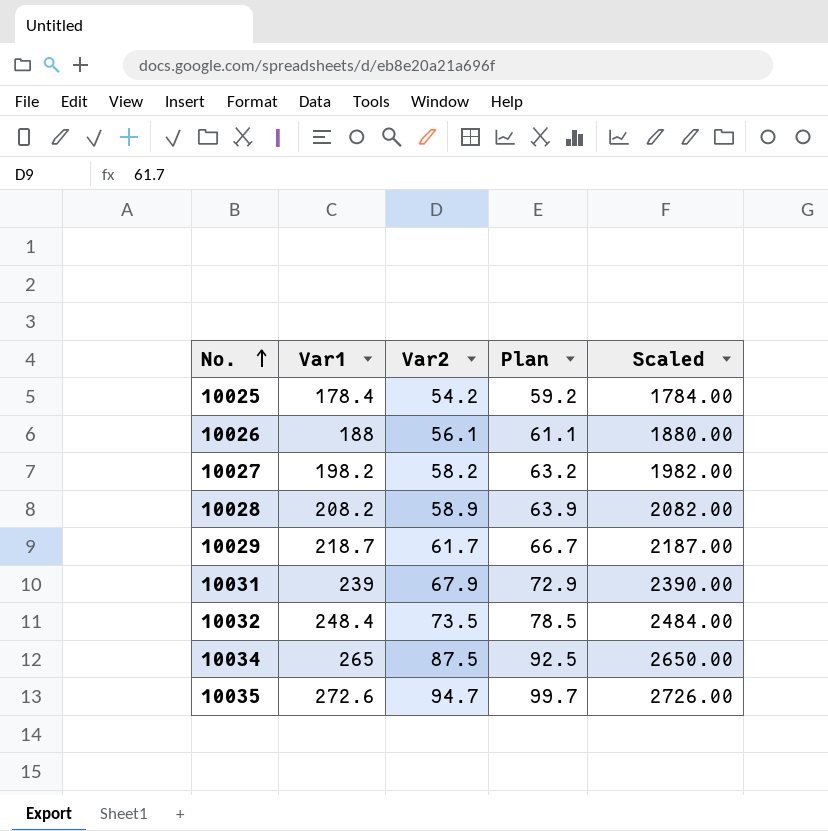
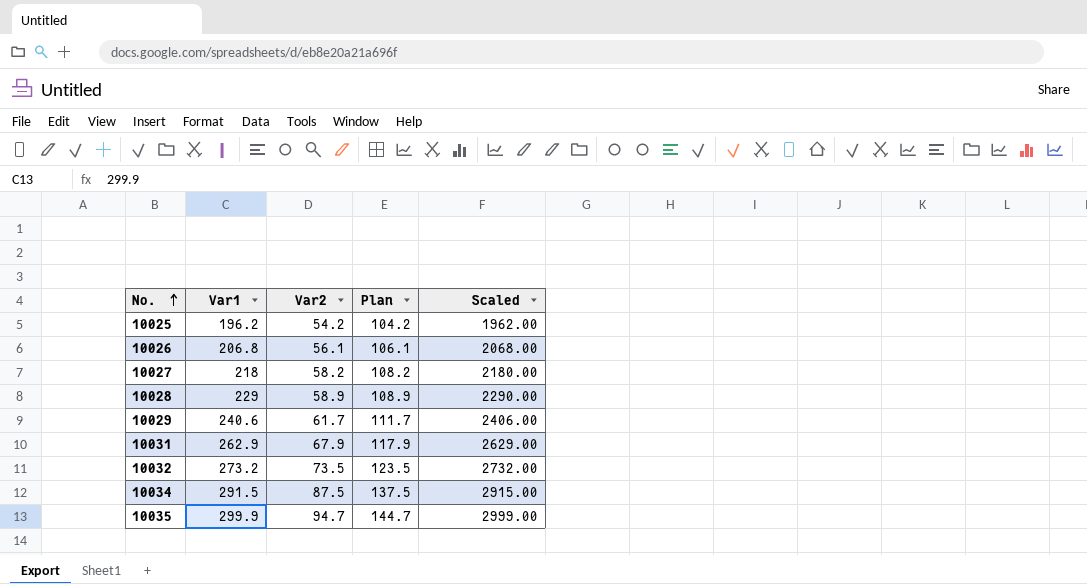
column Plan | formula: [Var2] + 5 -> [Var2] + 50
10025 | Var1: 178.4 -> 196.2
10025 | Scaled: 1784.00 -> 1962.00
10026 | Var1: 188 -> 206.8
10026 | Scaled: 1880.00 -> 2068.00
10027 | Var1: 198.2 -> 218
10027 | Scaled: 1982.00 -> 2180.00
10028 | Var1: 208.2 -> 229
10028 | Scaled: 2082.00 -> 2290.00
10029 | Var1: 218.7 -> 240.6
10029 | Scaled: 2187.00 -> 2406.00
10031 | Var1: 239 -> 262.9
10031 | Scaled: 2390.00 -> 2629.00
10032 | Var1: 248.4 -> 273.2
10032 | Scaled: 2484.00 -> 2732.00
10034 | Var1: 265 -> 291.5
10034 | Scaled: 2650.00 -> 2915.00
10035 | Var1: 272.6 -> 299.9
10035 | Scaled: 2726.00 -> 2999.00

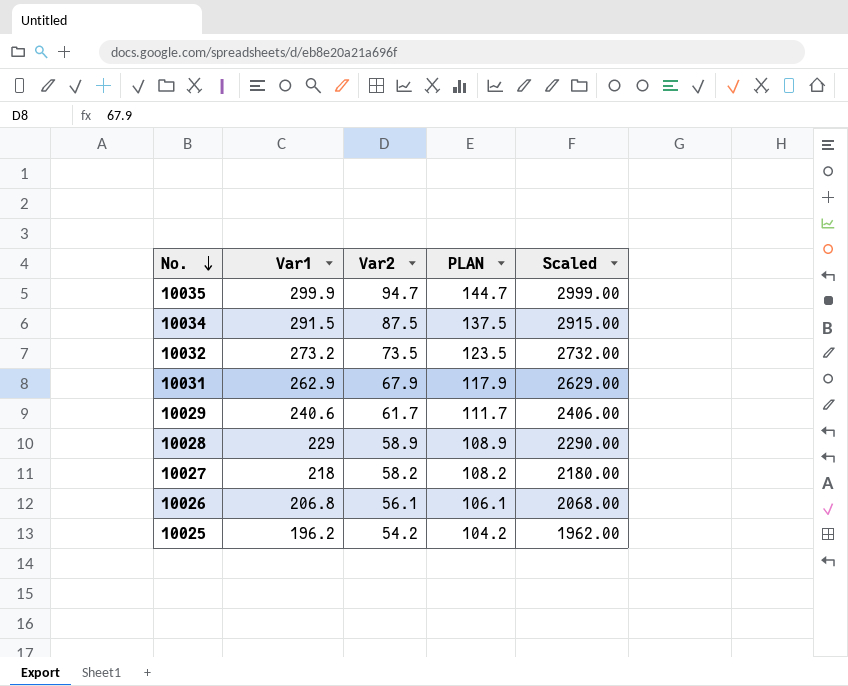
row order: No. ascending -> No. descending
column name: Plan -> PLAN

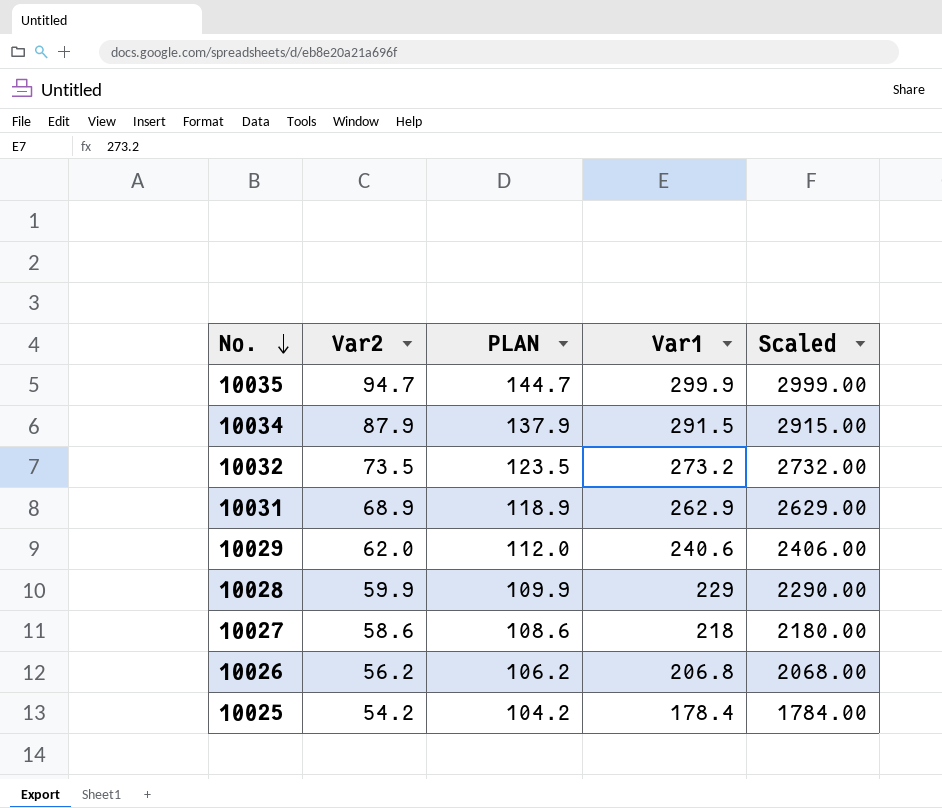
column Var1 | position: 2 -> 4
10034 | Var2: 87.5 -> 87.9
10034 | PLAN: 137.5 -> 137.9
10031 | Var2: 67.9 -> 68.9
10031 | PLAN: 117.9 -> 118.9
10029 | Var2: 61.7 -> 62.0
10029 | PLAN: 111.7 -> 112.0
10028 | Var2: 58.9 -> 59.9
10028 | PLAN: 108.9 -> 109.9
10027 | Var2: 58.2 -> 58.6
10027 | PLAN: 108.2 -> 108.6
10026 | Var2: 56.1 -> 56.2
10026 | PLAN: 106.1 -> 106.2
10025 | Var1: 196.2 -> 178.4
10025 | Scaled: 1962.00 -> 1784.00

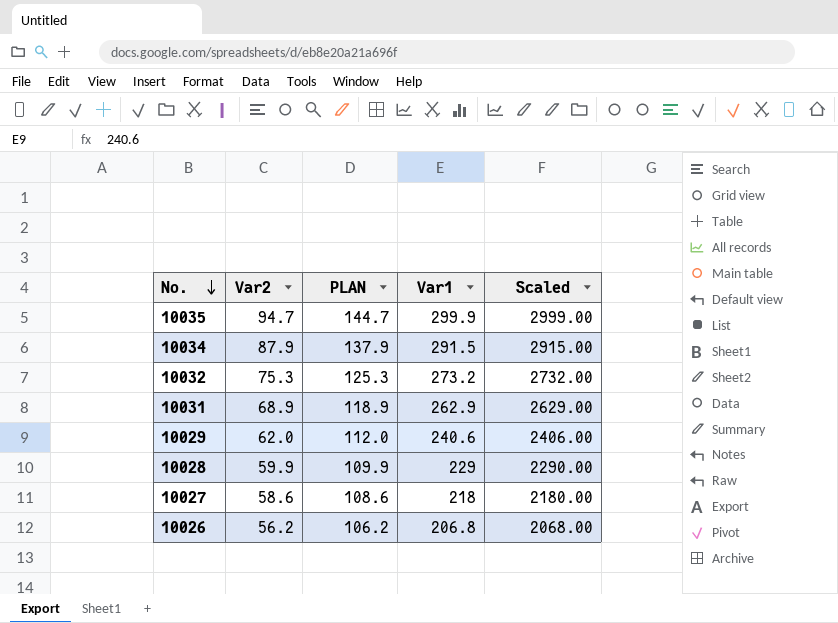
row 10025: 54.2 | 104.2 | 178.4 | 1784.00 -> none
10032 | Var2: 73.5 -> 75.3
10032 | PLAN: 123.5 -> 125.3

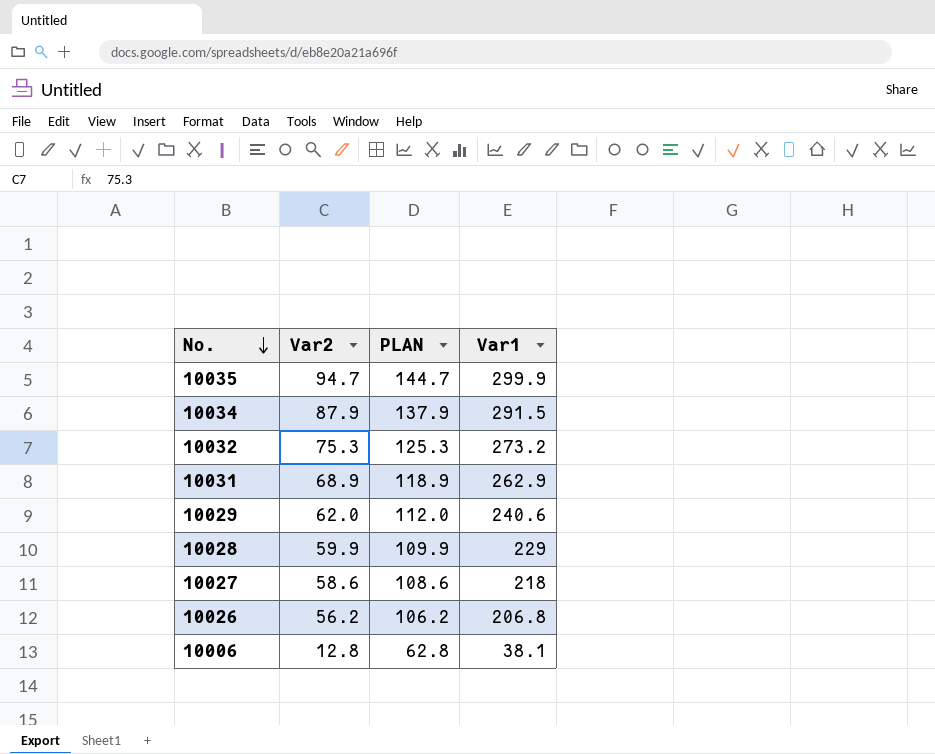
column Scaled | formula: [Var1] * 10 -> none
row 10006: none -> 12.8 | 62.8 | 38.1

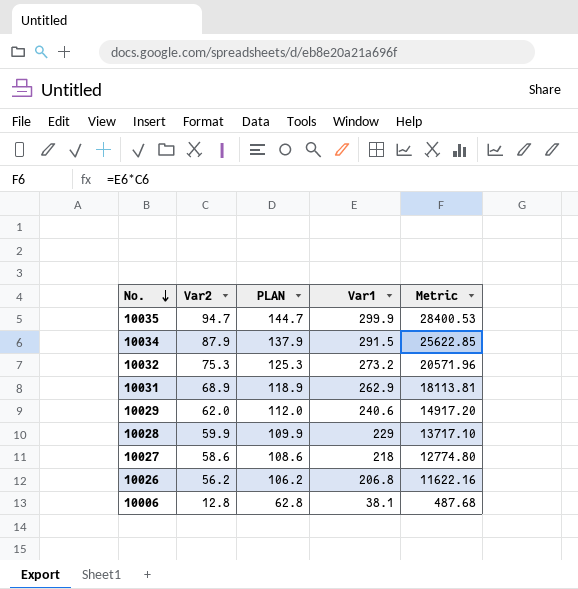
column Metric | formula: none -> [Var2] * [Var1]

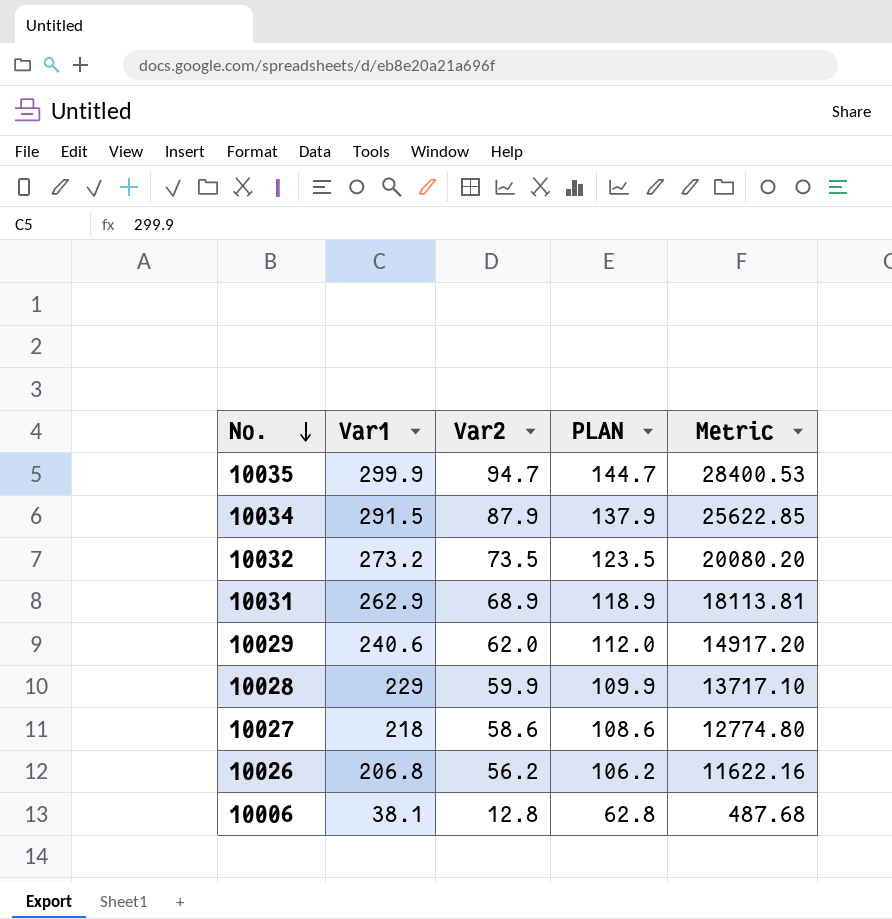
column Var1 | position: 4 -> 2
10032 | Var2: 75.3 -> 73.5
10032 | PLAN: 125.3 -> 123.5
10032 | Metric: 20571.96 -> 20080.20

